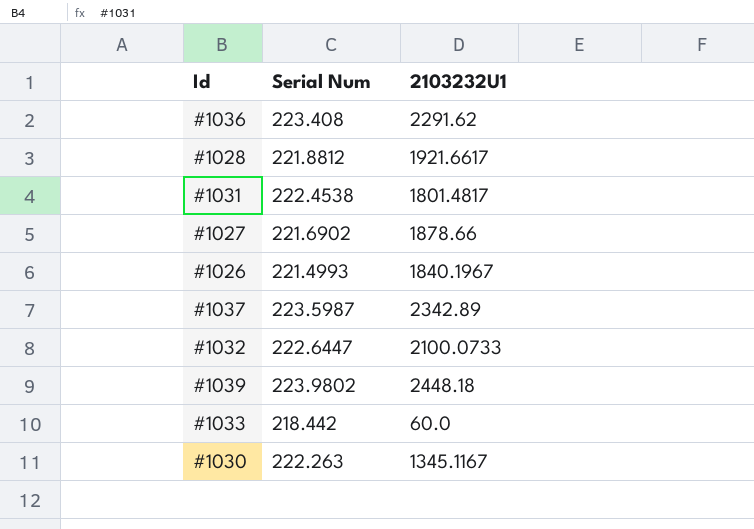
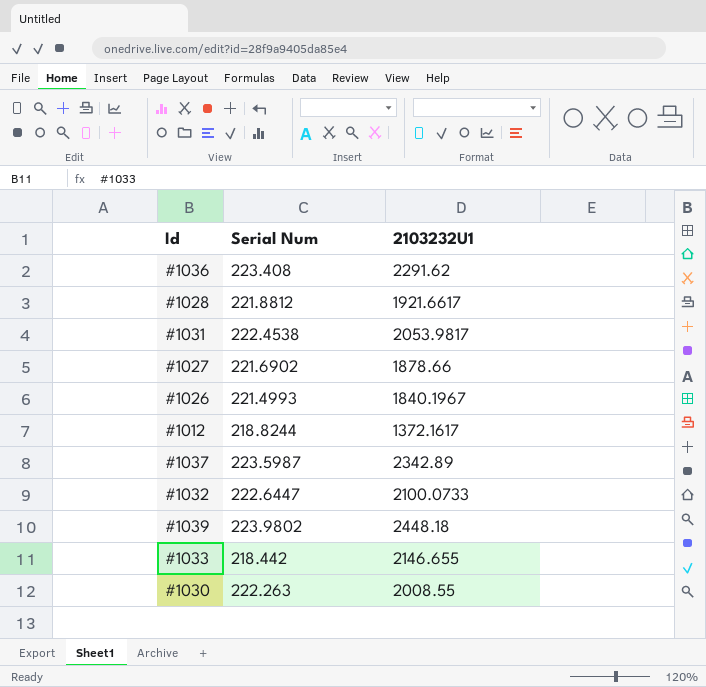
#1031 | 2103232U1: 1801.4817 -> 2053.9817
row #1012: none -> 218.8244 | 1372.1617
#1033 | 2103232U1: 60.0 -> 2146.655
#1030 | 2103232U1: 1345.1167 -> 2008.55

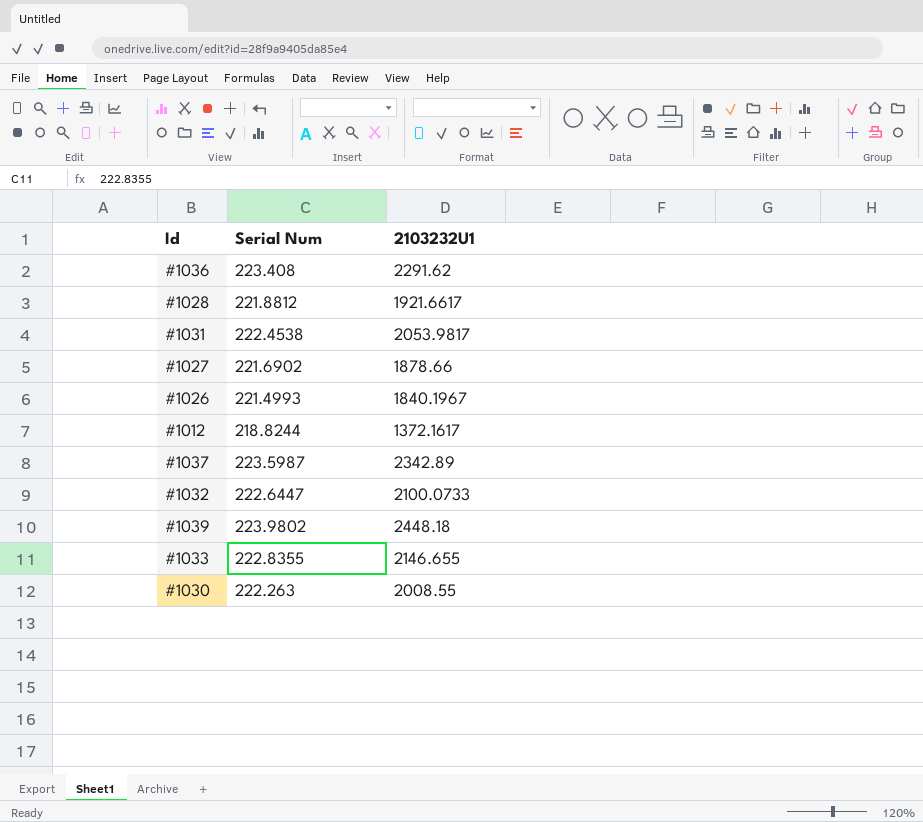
#1033 | Serial Num: 218.442 -> 222.8355

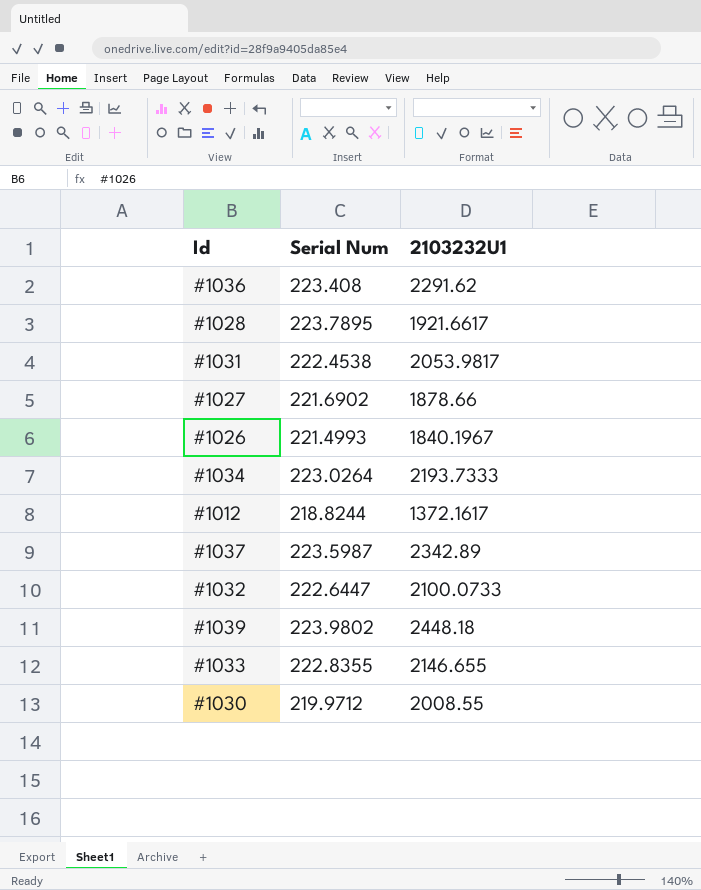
#1028 | Serial Num: 221.8812 -> 223.7895
row #1034: none -> 223.0264 | 2193.7333
#1030 | Serial Num: 222.263 -> 219.9712

